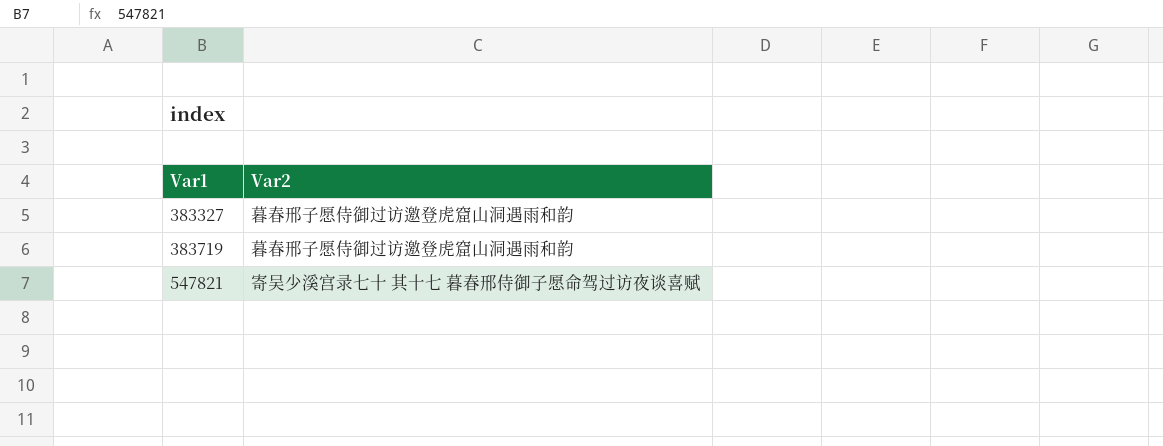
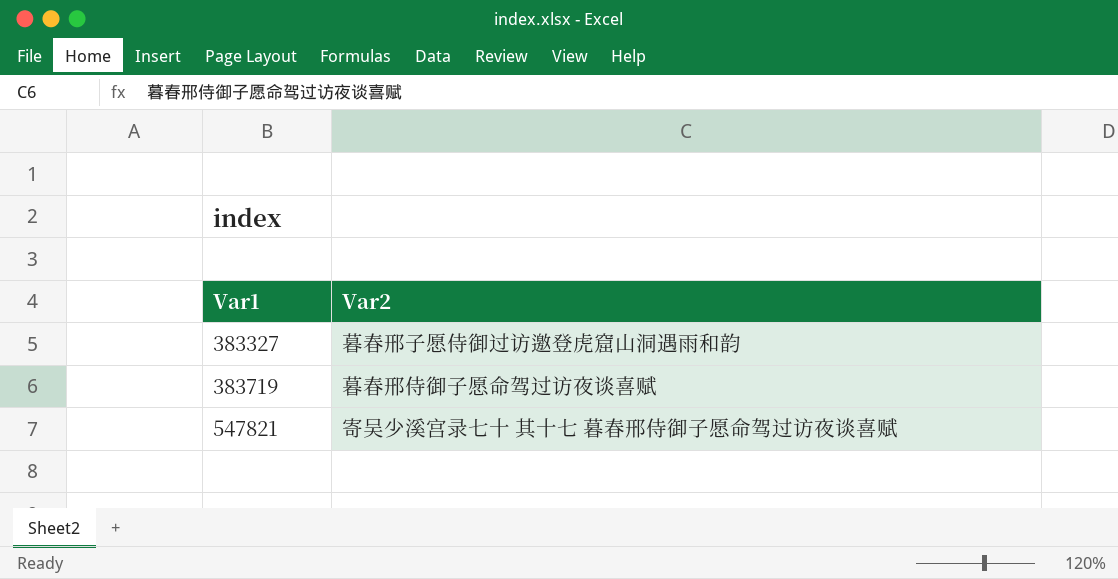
383719 | Var2: 暮春邢子愿侍御过访邀登虎窟山洞遇雨和韵 -> 暮春邢侍御子愿命驾过访夜谈喜赋

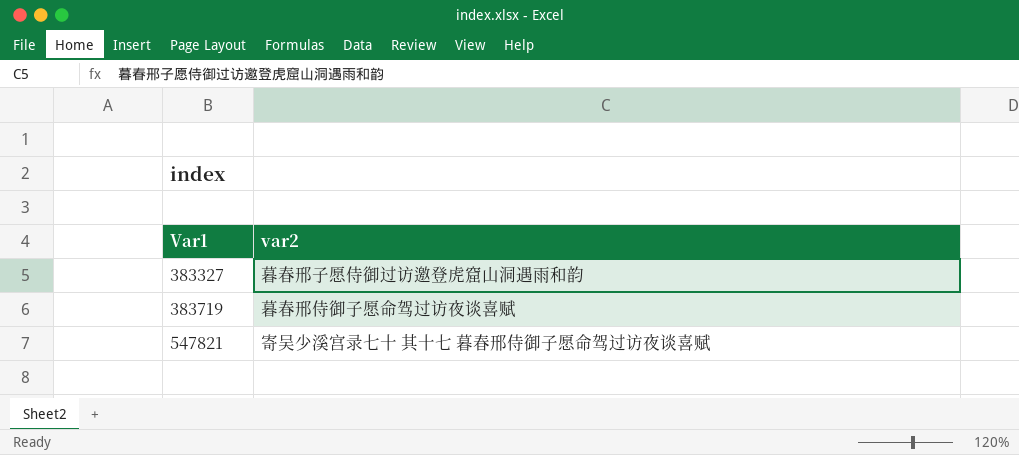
column name: Var2 -> var2

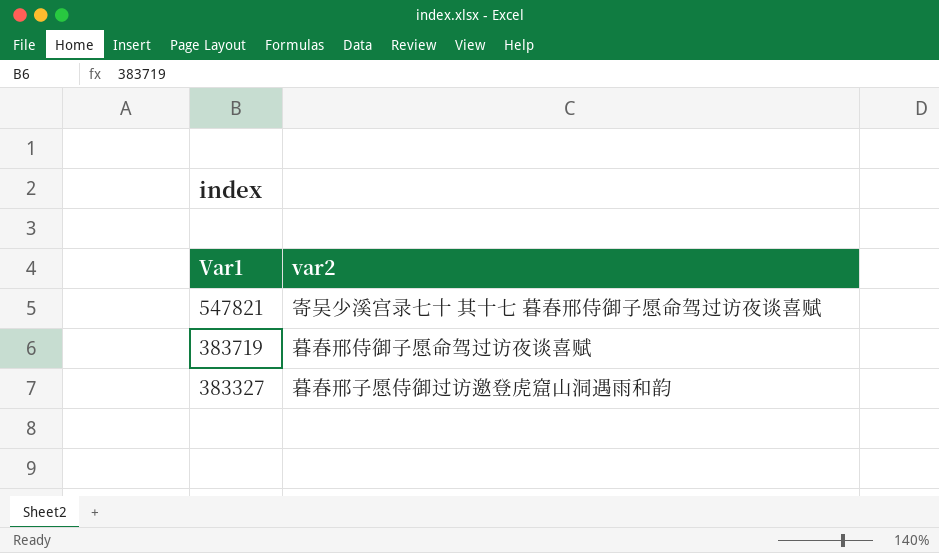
row order: Var1 ascending -> Var1 descending

